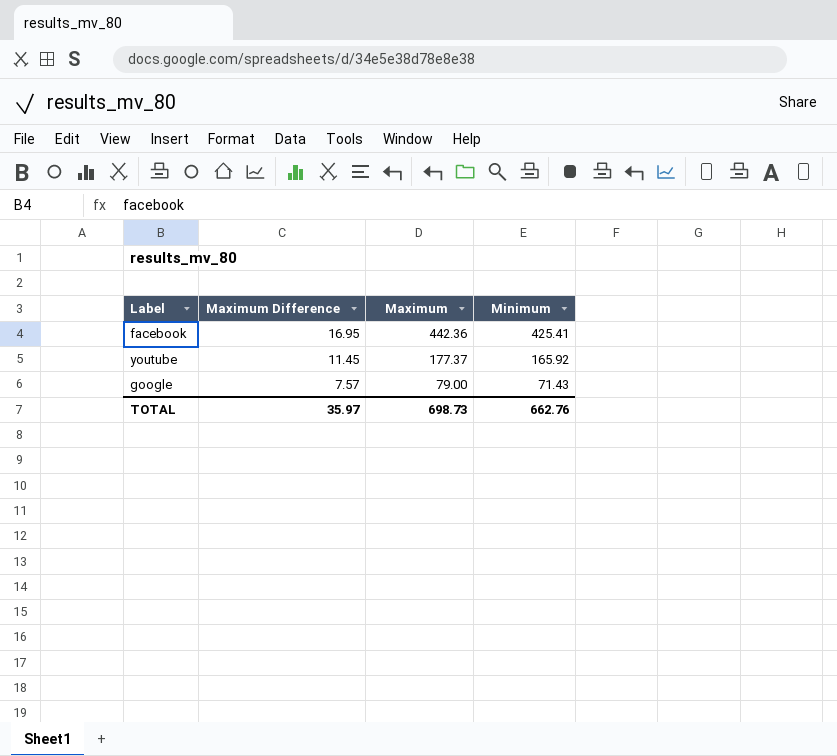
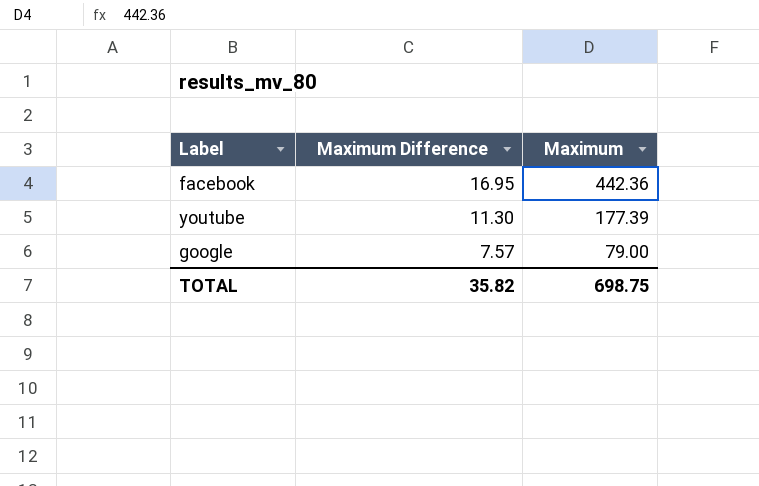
column Minimum | formula: [Maximum] - [Maximum Difference] -> none
youtube | Maximum Difference: 11.45 -> 11.30
youtube | Maximum: 177.37 -> 177.39
TOTAL | Maximum Difference: 35.97 -> 35.82
TOTAL | Maximum: 698.73 -> 698.75

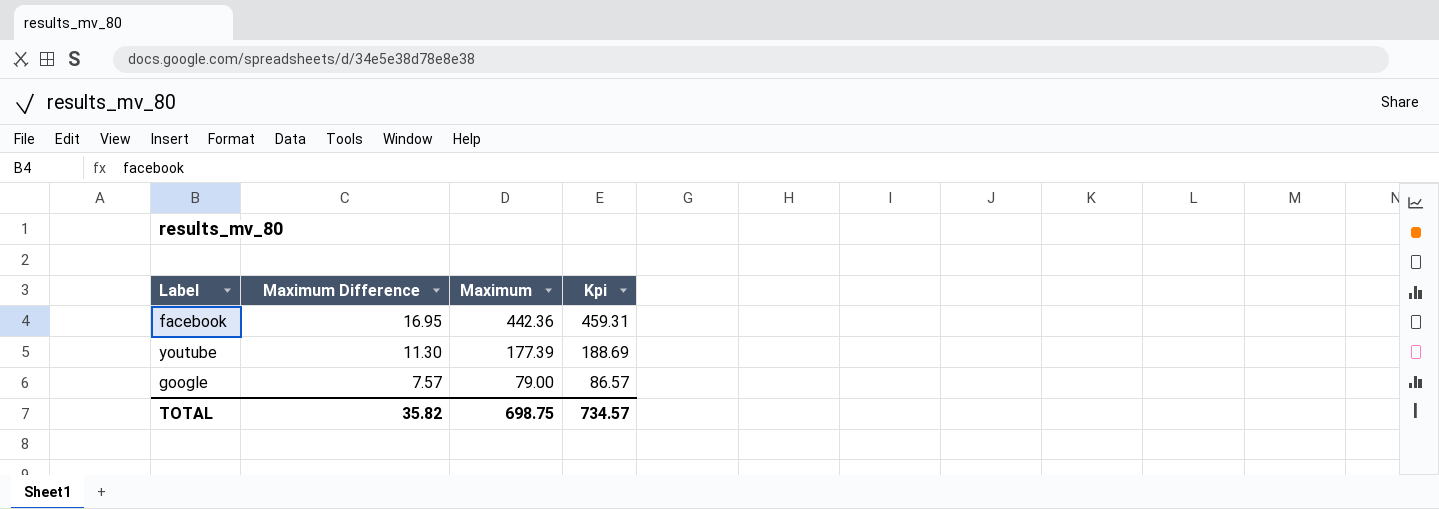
column Kpi | formula: none -> [Maximum Difference] + [Maximum]

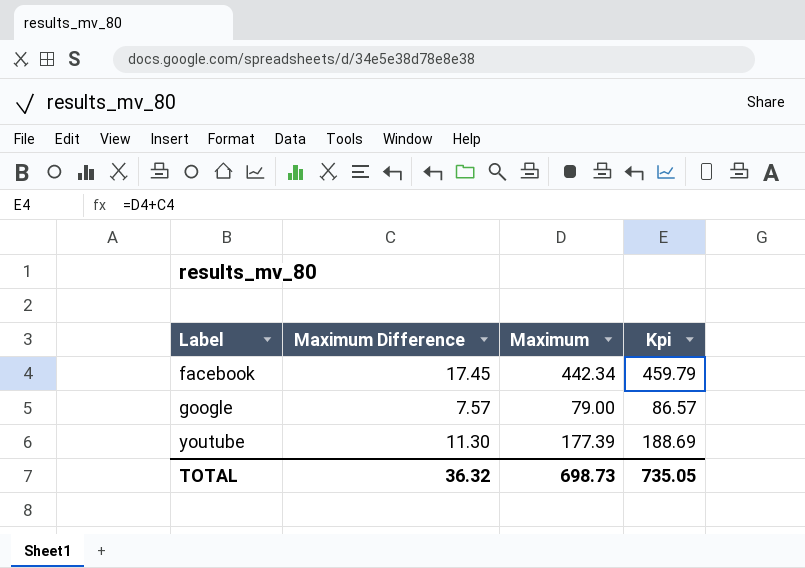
row order: Maximum Difference descending -> Label ascending
facebook | Maximum Difference: 16.95 -> 17.45
facebook | Maximum: 442.36 -> 442.34
facebook | Kpi: 459.31 -> 459.79
TOTAL | Maximum Difference: 35.82 -> 36.32
TOTAL | Maximum: 698.75 -> 698.73
TOTAL | Kpi: 734.57 -> 735.05

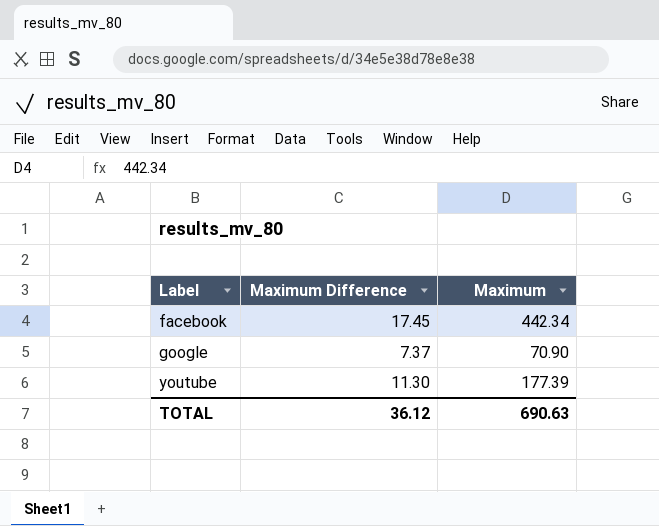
column Kpi | formula: [Maximum Difference] + [Maximum] -> none
google | Maximum Difference: 7.57 -> 7.37
google | Maximum: 79.00 -> 70.90
TOTAL | Maximum Difference: 36.32 -> 36.12
TOTAL | Maximum: 698.73 -> 690.63

